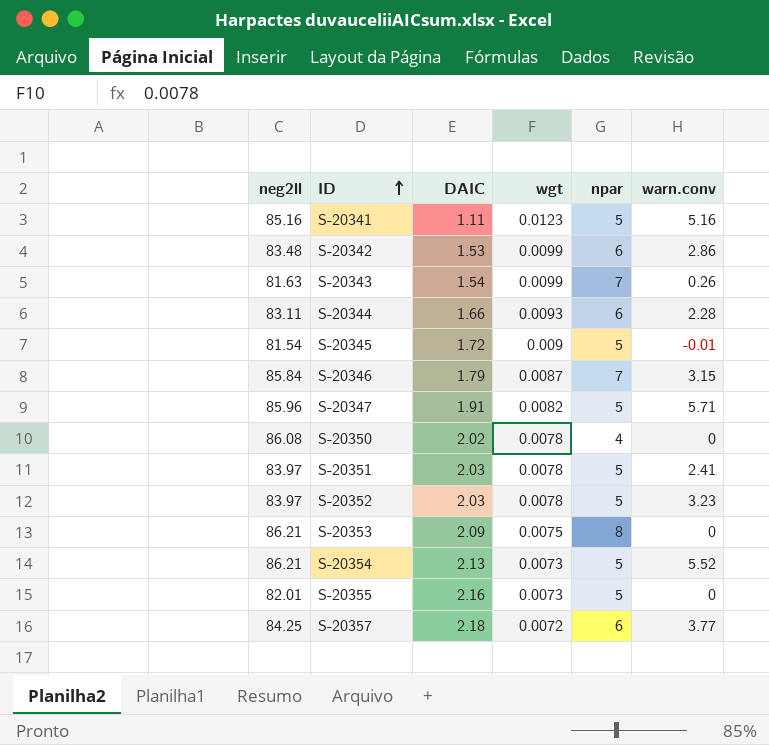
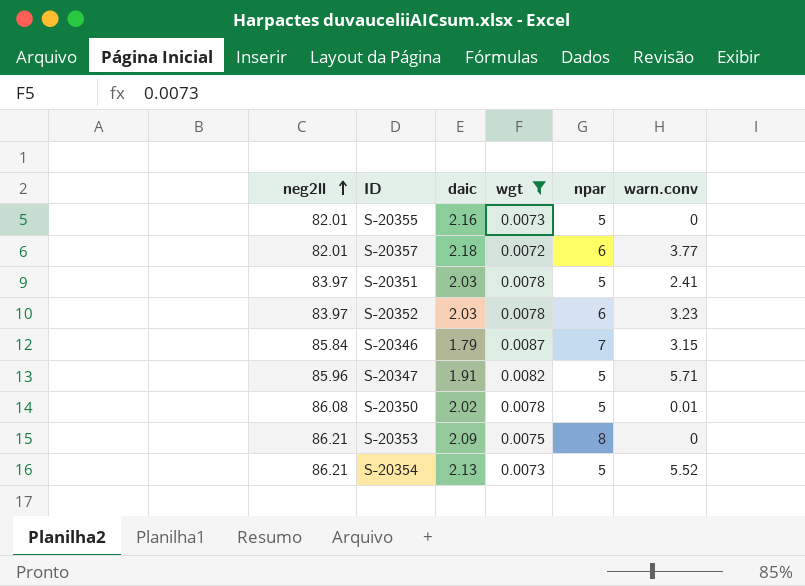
filter: none -> wgt <= 0.0087
row order: ID ascending -> neg2ll ascending
column name: DAIC -> daic
S-20357 | neg2ll: 84.25 -> 82.01
S-20352 | npar: 5 -> 6
S-20350 | npar: 4 -> 5
S-20350 | warn.conv: 0 -> 0.01

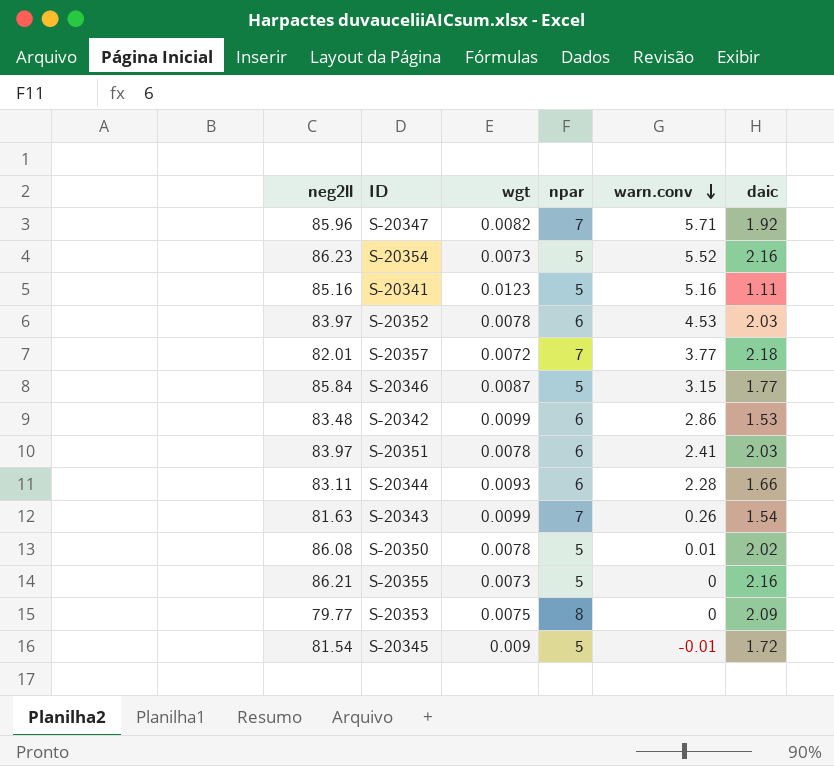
filter: wgt <= 0.0087 -> none
row order: neg2ll ascending -> warn.conv descending
column daic | position: 3 -> 6
S-20347 | npar: 5 -> 7
S-20347 | daic: 1.91 -> 1.92
S-20354 | neg2ll: 86.21 -> 86.23
S-20354 | daic: 2.13 -> 2.16
S-20352 | warn.conv: 3.23 -> 4.53
S-20357 | npar: 6 -> 7
S-20346 | npar: 7 -> 5
S-20346 | daic: 1.79 -> 1.77
S-20351 | npar: 5 -> 6
S-20355 | neg2ll: 82.01 -> 86.21
S-20353 | neg2ll: 86.21 -> 79.77

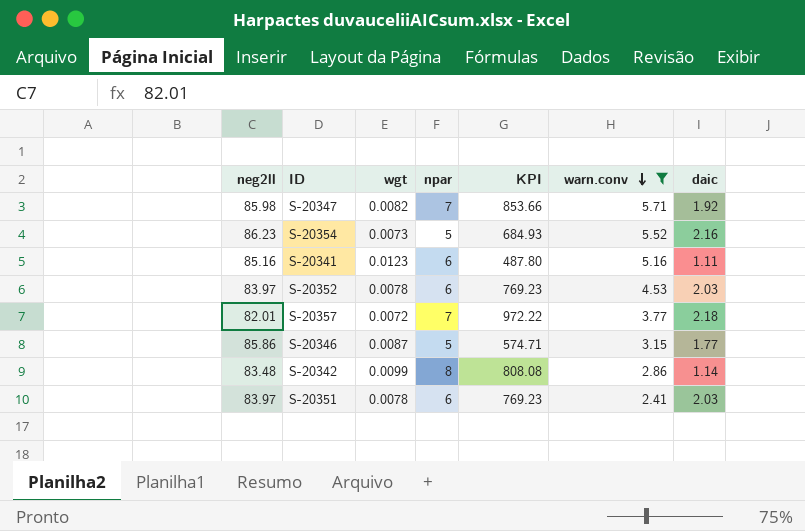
filter: none -> warn.conv >= 2.41
column KPI | formula: none -> [npar] / [wgt]
S-20347 | neg2ll: 85.96 -> 85.98
S-20341 | npar: 5 -> 6
S-20346 | neg2ll: 85.84 -> 85.86
S-20342 | npar: 6 -> 8
S-20342 | daic: 1.53 -> 1.14

